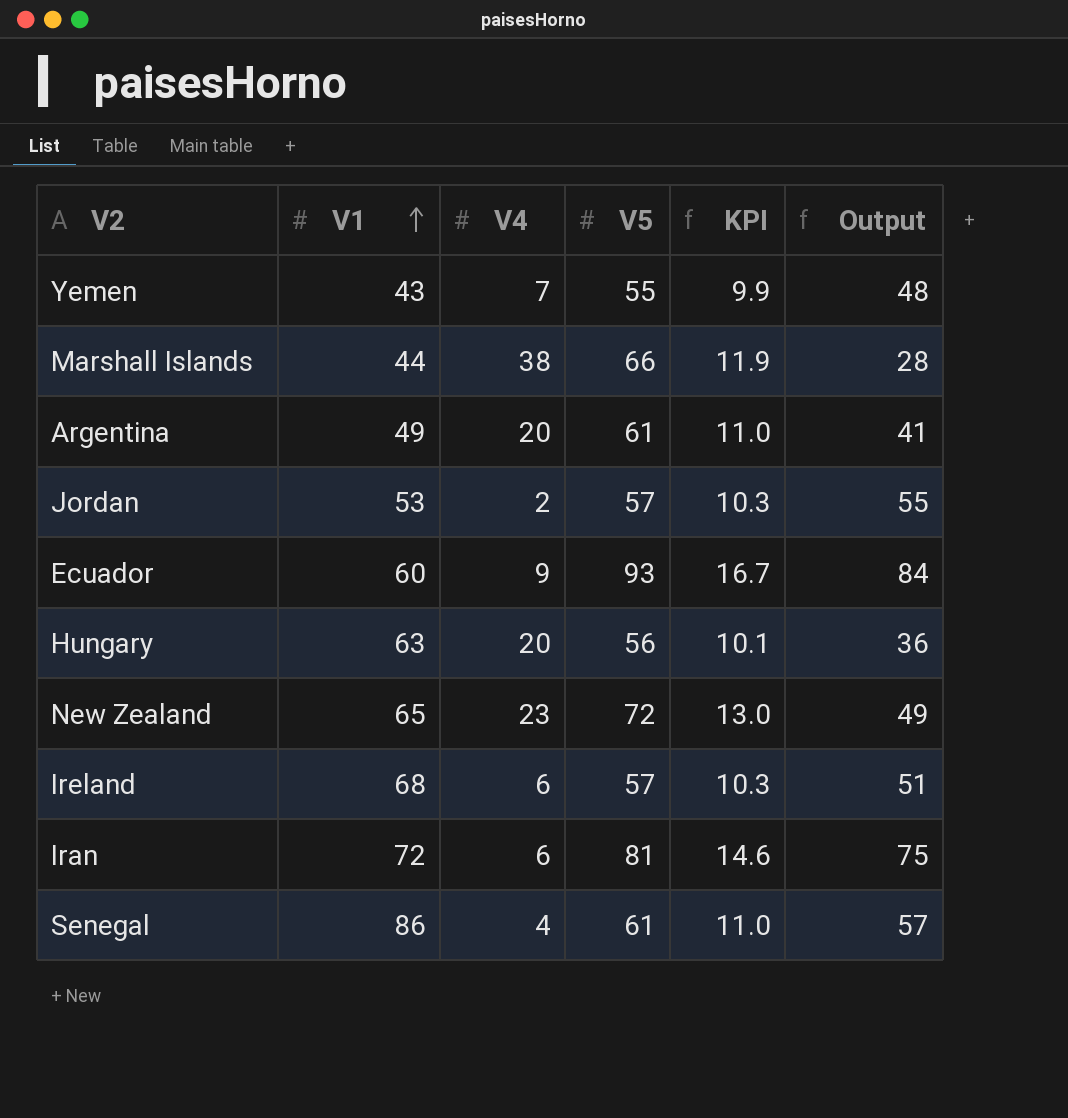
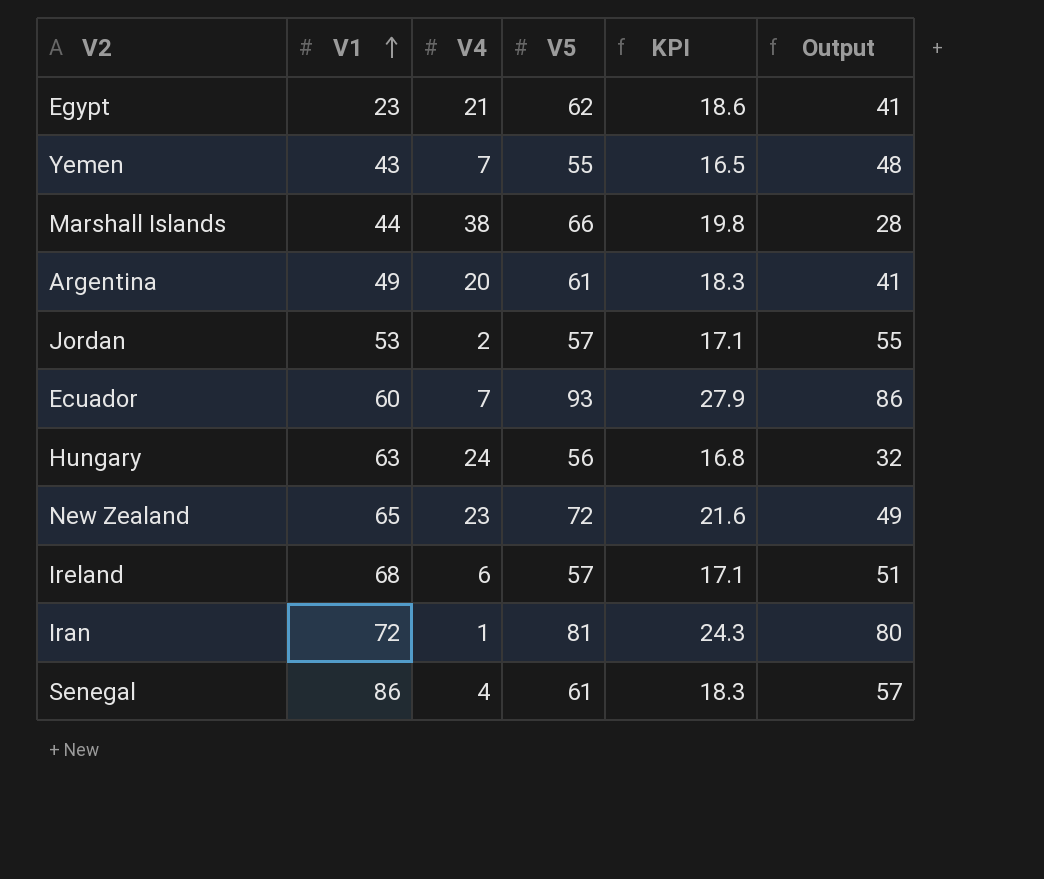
column KPI | formula: [V5] * 0.18 -> [V5] * 0.3
row Egypt: none -> 23 | 21 | 62 | 18.6 | 41
Ecuador | V4: 9 -> 7
Ecuador | Output: 84 -> 86
Hungary | V4: 20 -> 24
Hungary | Output: 36 -> 32
Iran | V4: 6 -> 1
Iran | Output: 75 -> 80

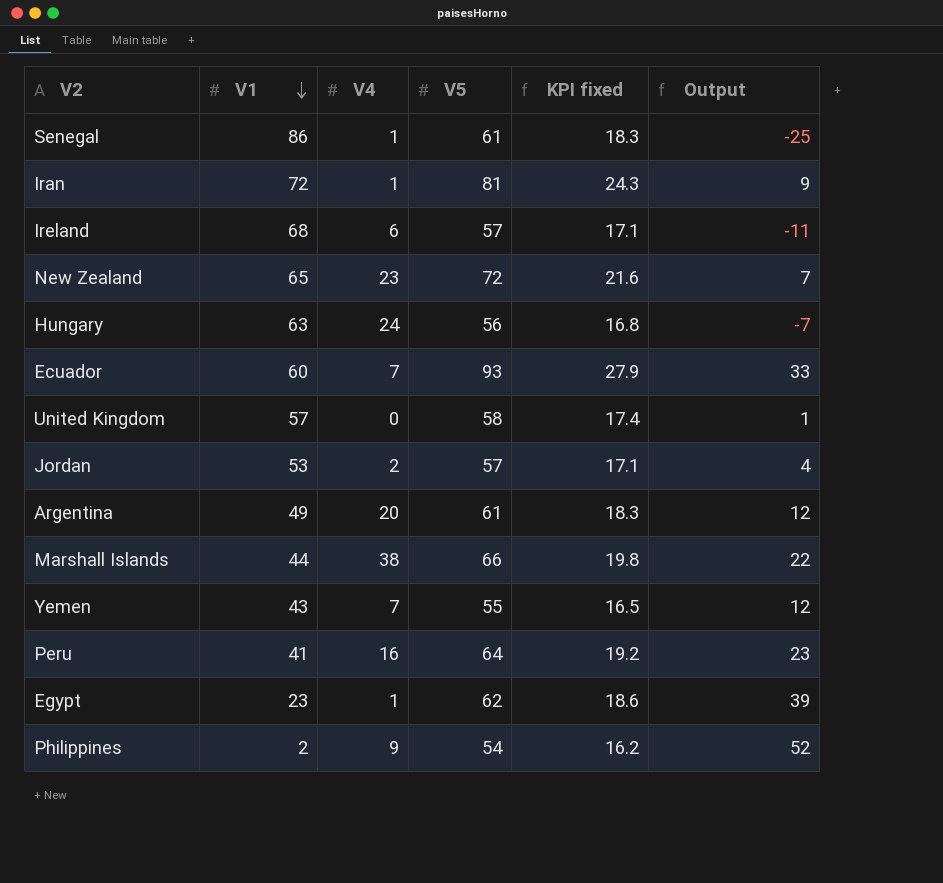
row order: V1 ascending -> V1 descending
column name: KPI -> KPI fixed
column Output | formula: [V5] - [V4] -> [V5] - [V1]
Senegal | V4: 4 -> 1
row United Kingdom: none -> 57 | 0 | 58 | 17.4 | 1
row Peru: none -> 41 | 16 | 64 | 19.2 | 23
Egypt | V4: 21 -> 1
row Philippines: none -> 2 | 9 | 54 | 16.2 | 52

